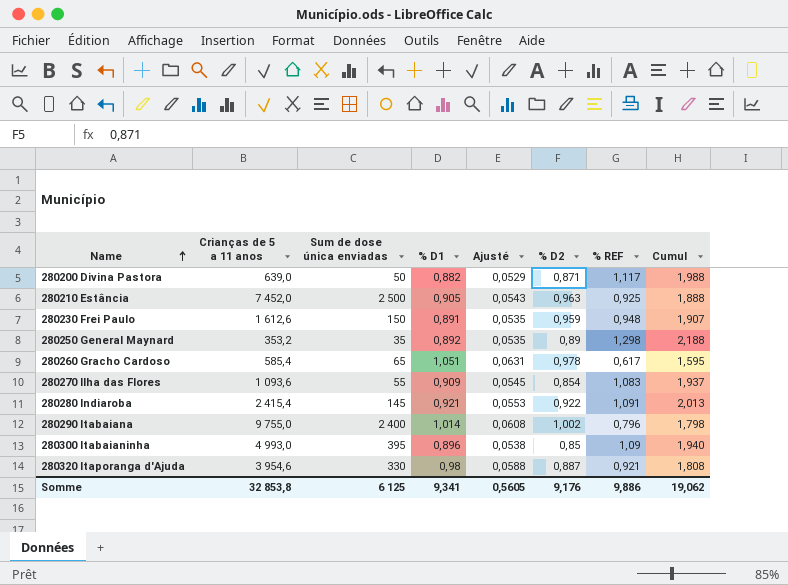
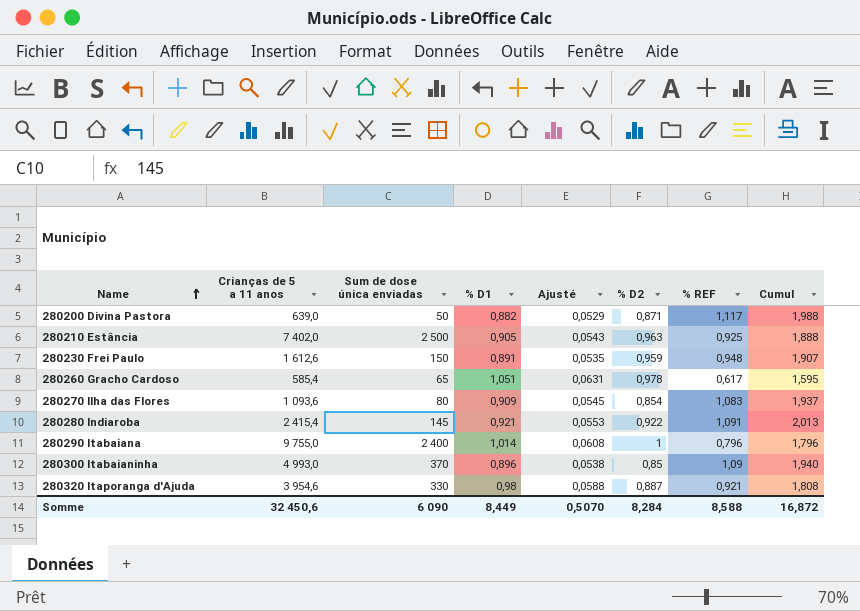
row 280250 General Maynard: 353,2 | 35 | 0,892 | 0,0535 | 0,89 | 1,298 | 2,188 -> none
280210 Estância | Crianças de 5 a 11 anos: 7 452,0 -> 7 402,0
280270 Ilha das Flores | Sum de dose única enviadas: 55 -> 80
280290 Itabaiana | % D2: 1,002 -> 1
280290 Itabaiana | Cumul: 1,798 -> 1,796
280300 Itabaianinha | Sum de dose única enviadas: 395 -> 370
Somme | Crianças de 5 a 11 anos: 32 853,8 -> 32 450,6
Somme | Sum de dose única enviadas: 6 125 -> 6 090
Somme | % D1: 9,341 -> 8,449
Somme | Ajusté: 0,5605 -> 0,5070
Somme | % D2: 9,176 -> 8,284
Somme | % REF: 9,886 -> 8,588
Somme | Cumul: 19,062 -> 16,872

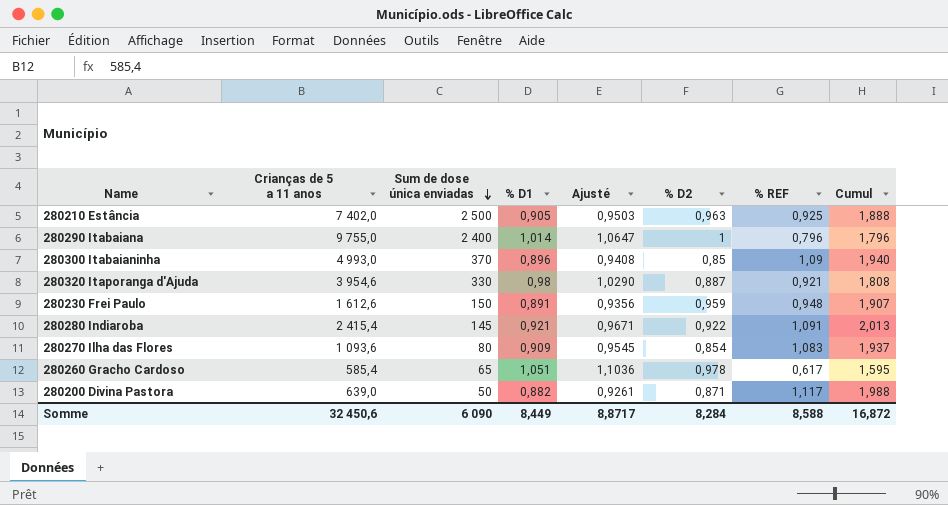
row order: Name ascending -> Sum de dose única enviadas descending
column Ajusté | formula: [% D1] * 0,06 -> [% D1] * 1,05
Somme | Ajusté: 0,5070 -> 8,8717

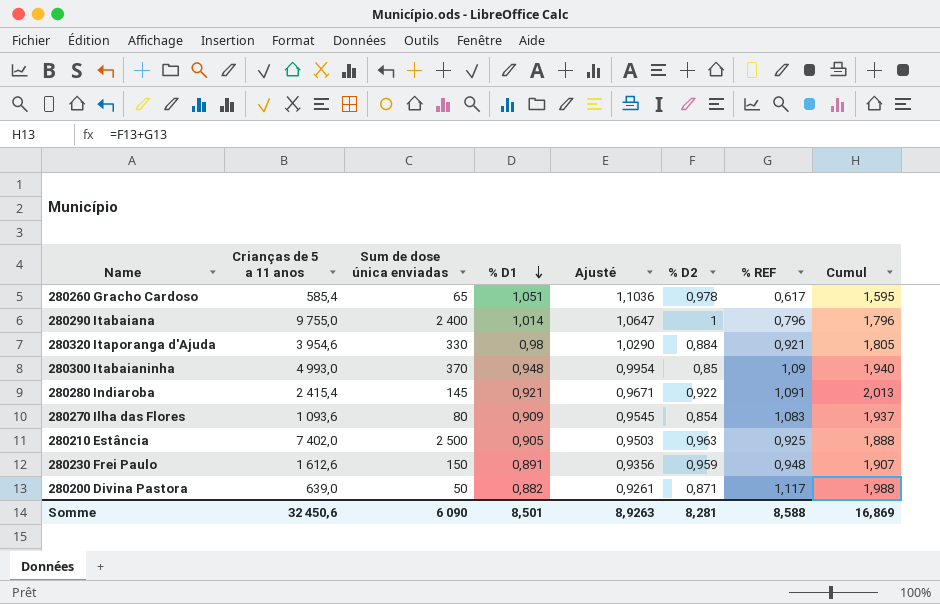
row order: Sum de dose única enviadas descending -> % D1 descending
280320 Itaporanga d'Ajuda | % D2: 0,887 -> 0,884
280320 Itaporanga d'Ajuda | Cumul: 1,808 -> 1,805
280300 Itabaianinha | % D1: 0,896 -> 0,948
280300 Itabaianinha | Ajusté: 0,9408 -> 0,9954
Somme | % D1: 8,449 -> 8,501
Somme | Ajusté: 8,8717 -> 8,9263
Somme | % D2: 8,284 -> 8,281
Somme | Cumul: 16,872 -> 16,869

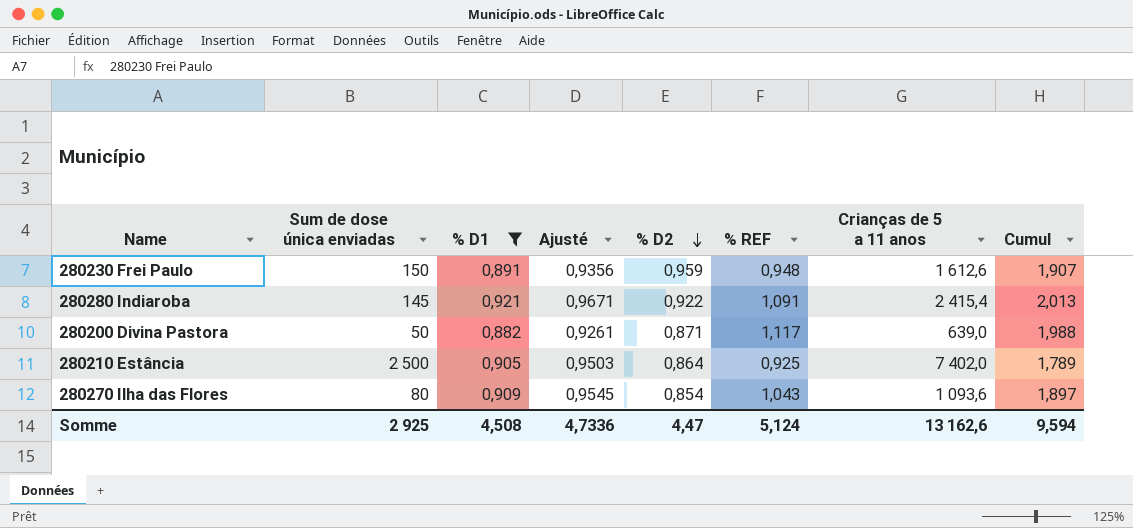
filter: none -> % D1 <= 0,921
row order: % D1 descending -> % D2 descending
column Crianças de 5 a 11 anos | position: 2 -> 7
280210 Estância | % D2: 0,963 -> 0,864
280210 Estância | Cumul: 1,888 -> 1,789
280270 Ilha das Flores | % REF: 1,083 -> 1,043
280270 Ilha das Flores | Cumul: 1,937 -> 1,897
Somme | Sum de dose única enviadas: 6 090 -> 2 925
Somme | % D1: 8,501 -> 4,508
Somme | Ajusté: 8,9263 -> 4,7336
Somme | % D2: 8,281 -> 4,47
Somme | % REF: 8,588 -> 5,124
Somme | Crianças de 5 a 11 anos: 32 450,6 -> 13 162,6
Somme | Cumul: 16,869 -> 9,594

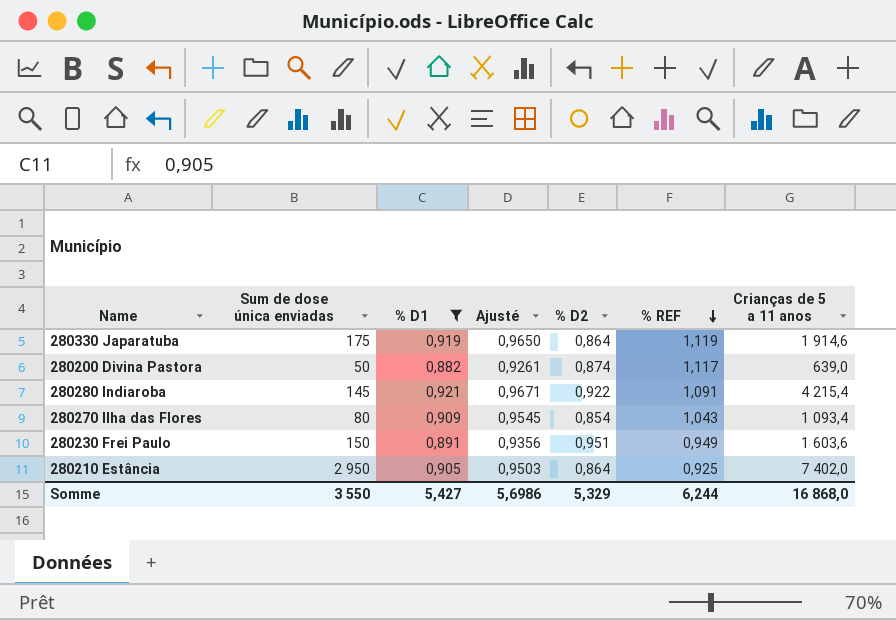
row order: % D2 descending -> % REF descending
column Cumul | formula: [% D2] + [% REF] -> none
row 280330 Japaratuba: none -> 175 | 0,919 | 0,9650 | 0,864 | 1,119 | 1 914,6
280200 Divina Pastora | % D2: 0,871 -> 0,874
280280 Indiaroba | Crianças de 5 a 11 anos: 2 415,4 -> 4 215,4
280270 Ilha das Flores | Crianças de 5 a 11 anos: 1 093,6 -> 1 093,4
280230 Frei Paulo | % D2: 0,959 -> 0,951
280230 Frei Paulo | % REF: 0,948 -> 0,949
280230 Frei Paulo | Crianças de 5 a 11 anos: 1 612,6 -> 1 603,6
280210 Estância | Sum de dose única enviadas: 2 500 -> 2 950
Somme | Sum de dose única enviadas: 2 925 -> 3 550
Somme | % D1: 4,508 -> 5,427
Somme | Ajusté: 4,7336 -> 5,6986
Somme | % D2: 4,47 -> 5,329
Somme | % REF: 5,124 -> 6,244
Somme | Crianças de 5 a 11 anos: 13 162,6 -> 16 868,0

